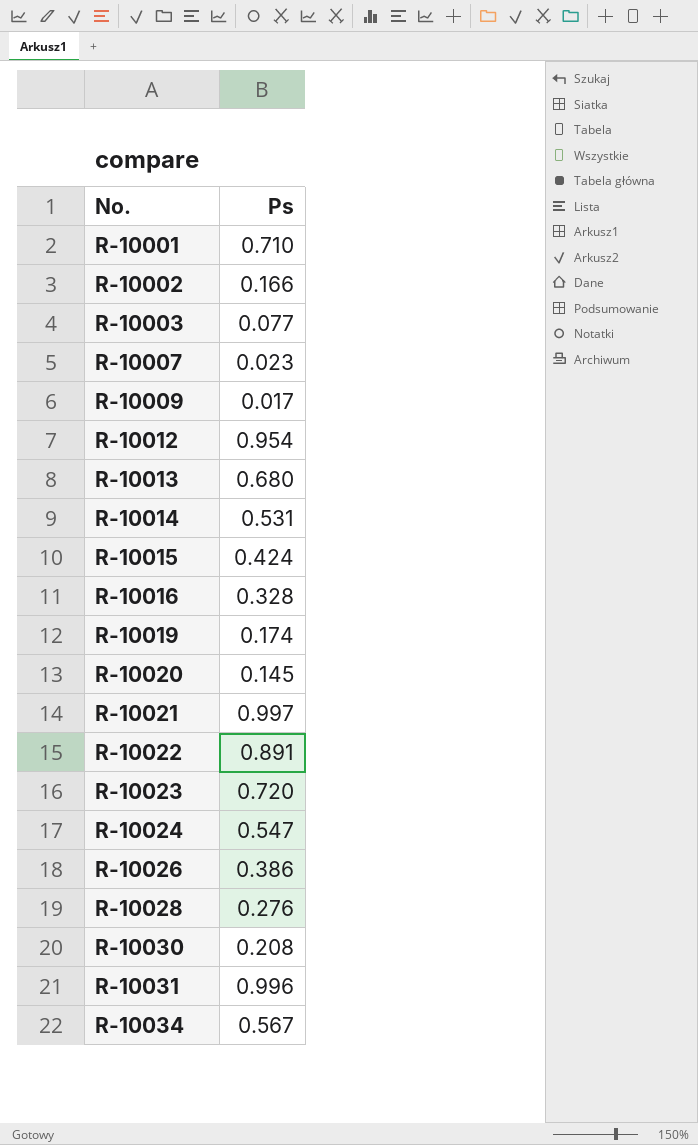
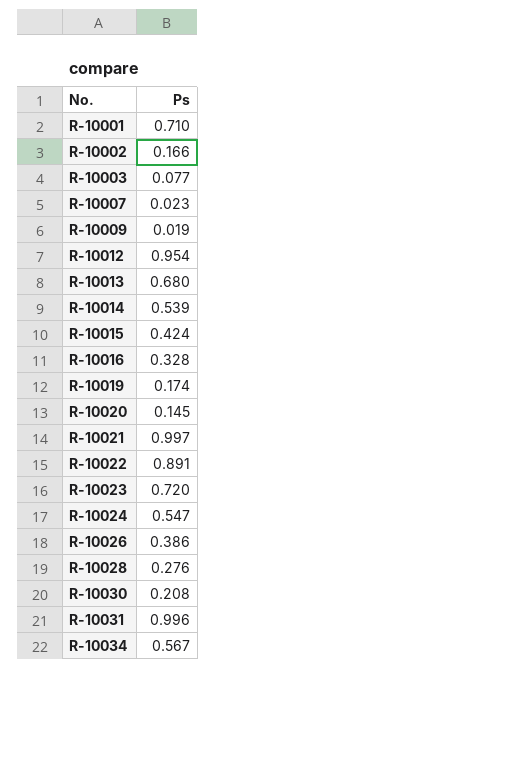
R-10009 | Ps: 0.017 -> 0.019
R-10014 | Ps: 0.531 -> 0.539

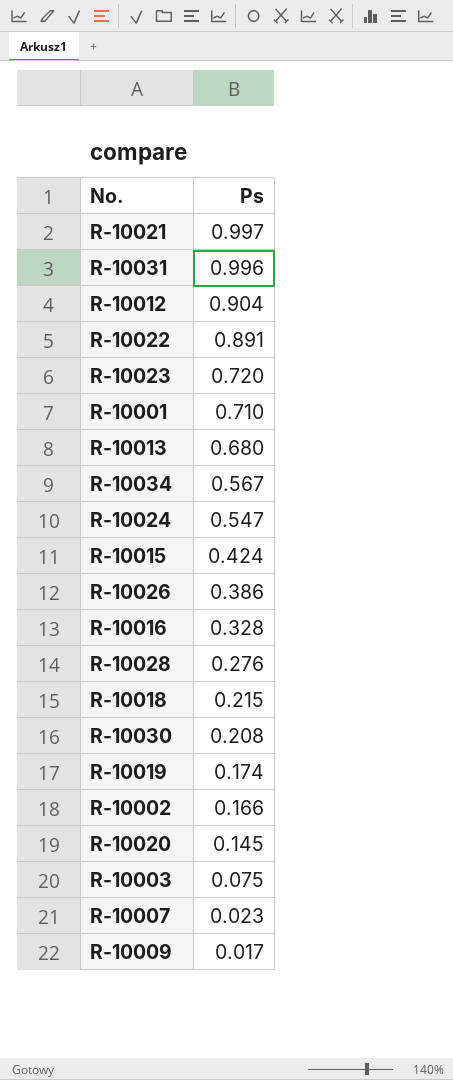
row order: No. ascending -> Ps descending
row R-10014: 0.539 -> none
R-10012 | Ps: 0.954 -> 0.904
row R-10018: none -> 0.215
R-10003 | Ps: 0.077 -> 0.075
R-10009 | Ps: 0.019 -> 0.017

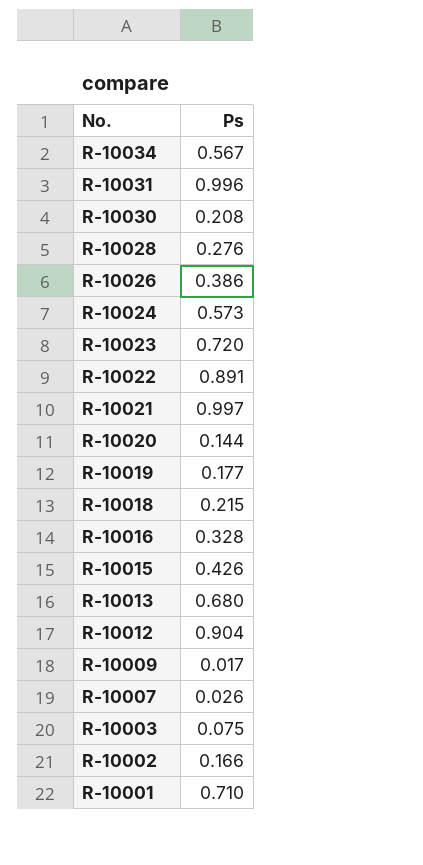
row order: Ps descending -> No. descending
R-10024 | Ps: 0.547 -> 0.573
R-10020 | Ps: 0.145 -> 0.144
R-10019 | Ps: 0.174 -> 0.177
R-10015 | Ps: 0.424 -> 0.426
R-10007 | Ps: 0.023 -> 0.026

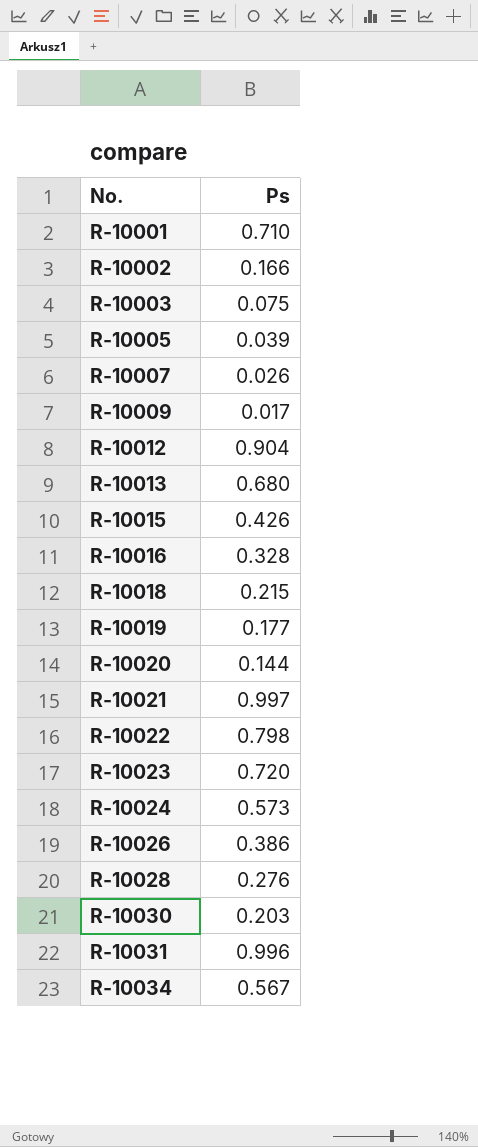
row order: No. descending -> No. ascending
row R-10005: none -> 0.039
R-10022 | Ps: 0.891 -> 0.798
R-10030 | Ps: 0.208 -> 0.203

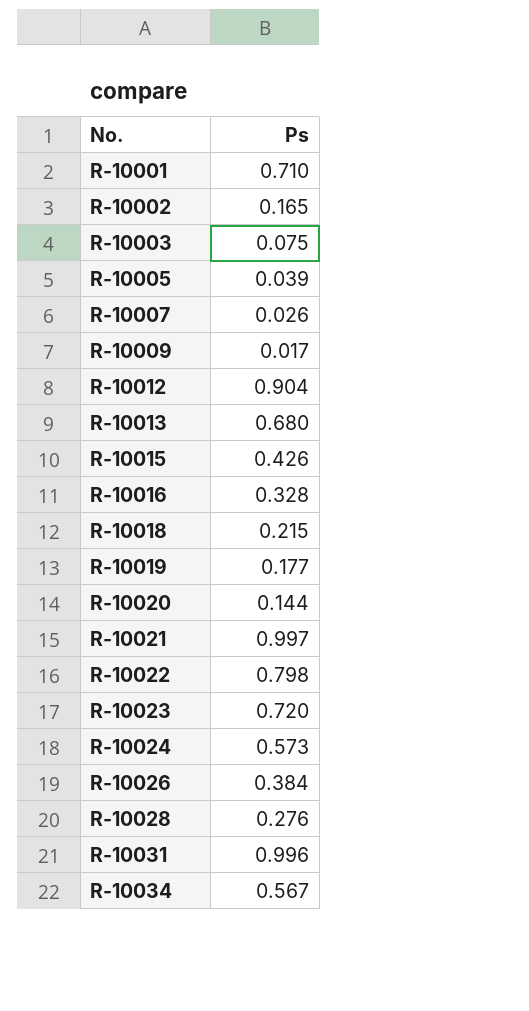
row R-10030: 0.203 -> none
R-10002 | Ps: 0.166 -> 0.165
R-10026 | Ps: 0.386 -> 0.384

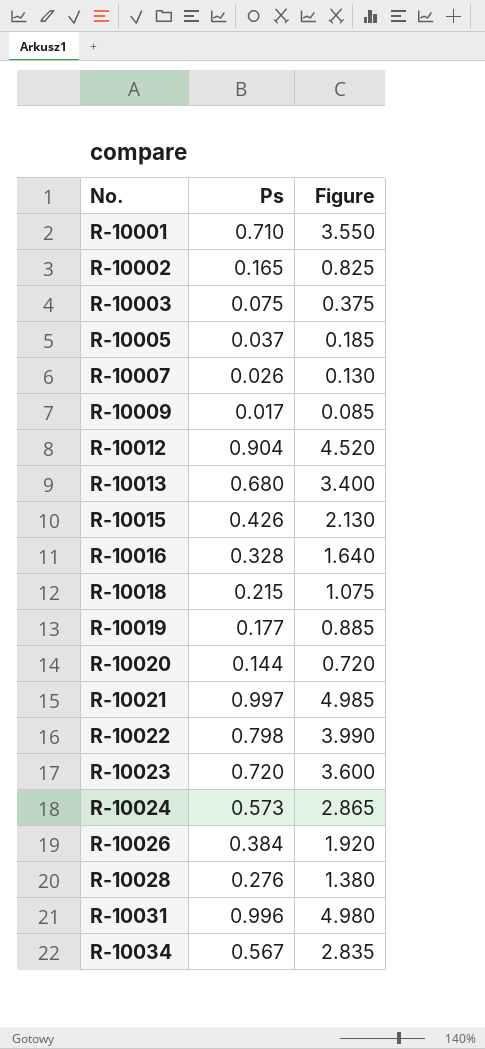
column Figure | formula: none -> [Ps] * 5
R-10005 | Ps: 0.039 -> 0.037

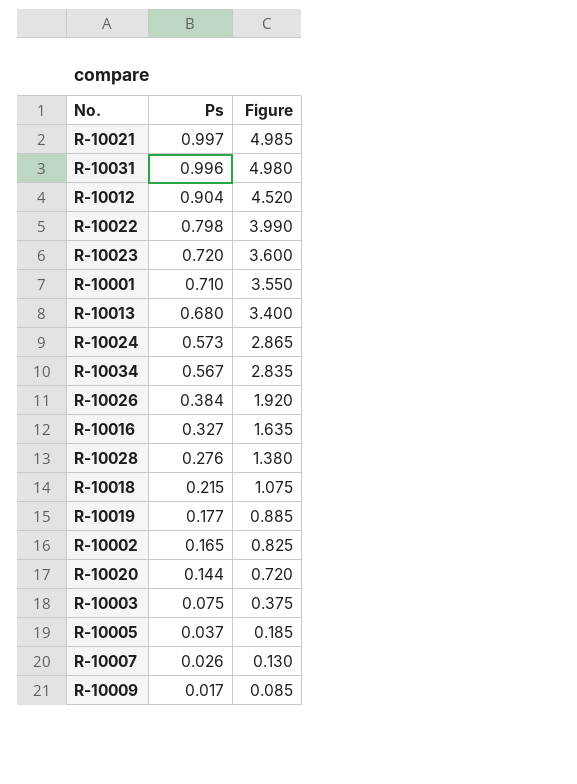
row order: No. ascending -> Ps descending
row R-10015: 0.426 | 2.130 -> none
R-10016 | Ps: 0.328 -> 0.327
R-10016 | Figure: 1.640 -> 1.635

